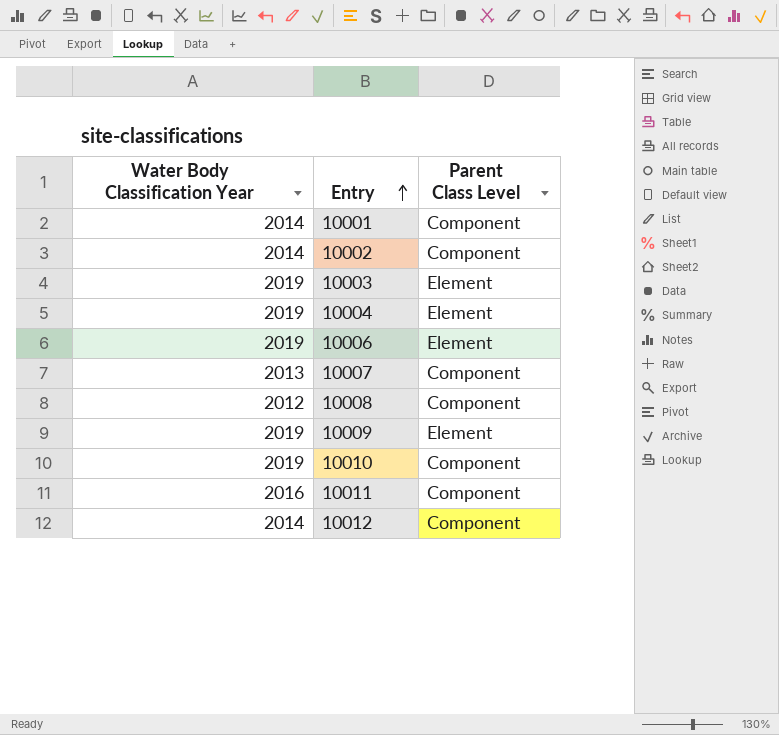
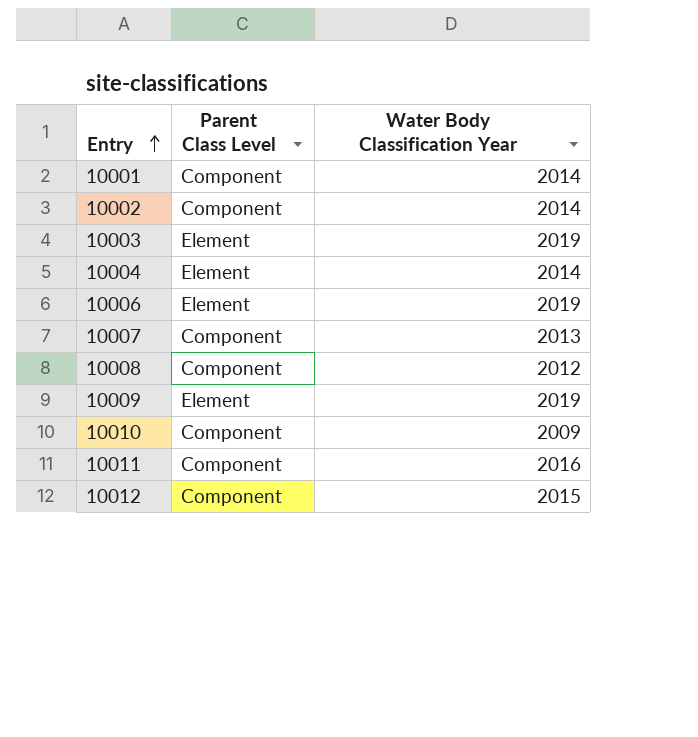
column Water Body Classification Year | position: 1 -> 3
10004 | Water Body Classification Year: 2019 -> 2014
10010 | Water Body Classification Year: 2019 -> 2009
10012 | Water Body Classification Year: 2014 -> 2015

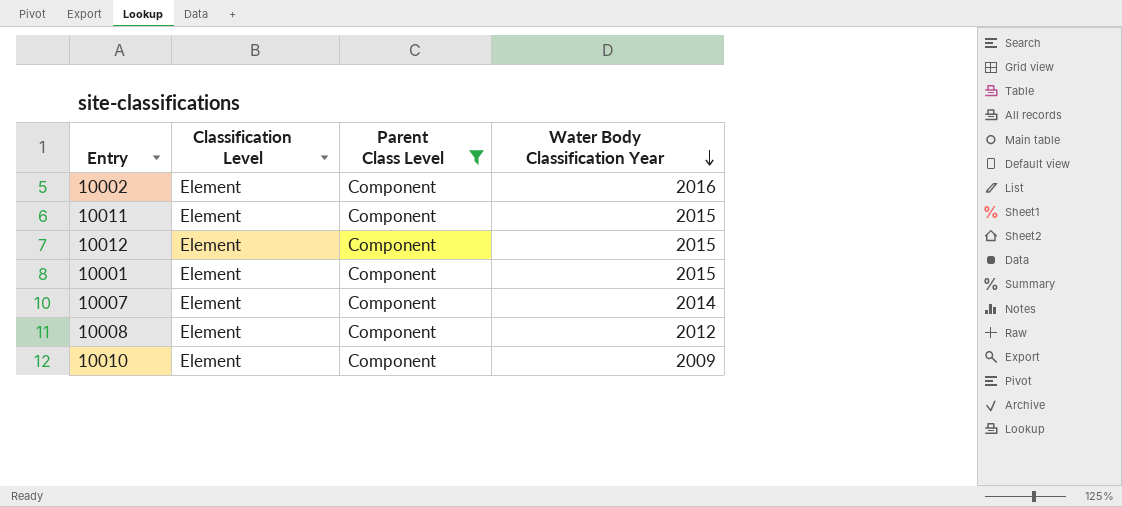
filter: none -> Parent Class Level = Component
row order: Entry ascending -> Water Body Classification Year descending
column Classification Level | position: none -> 2
10002 | Water Body Classification Year: 2014 -> 2016
10011 | Water Body Classification Year: 2016 -> 2015
10001 | Water Body Classification Year: 2014 -> 2015
10007 | Water Body Classification Year: 2013 -> 2014

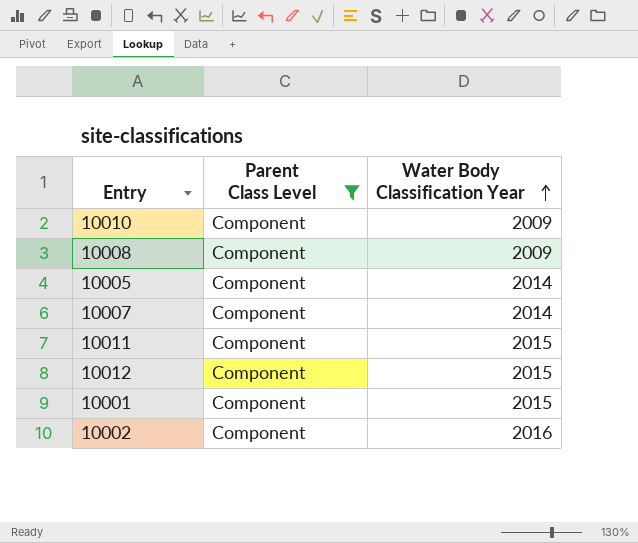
row order: Water Body Classification Year descending -> Water Body Classification Year ascending
column Classification Level | position: 2 -> none
10008 | Water Body Classification Year: 2012 -> 2009
row 10005: none -> Component | 2014

